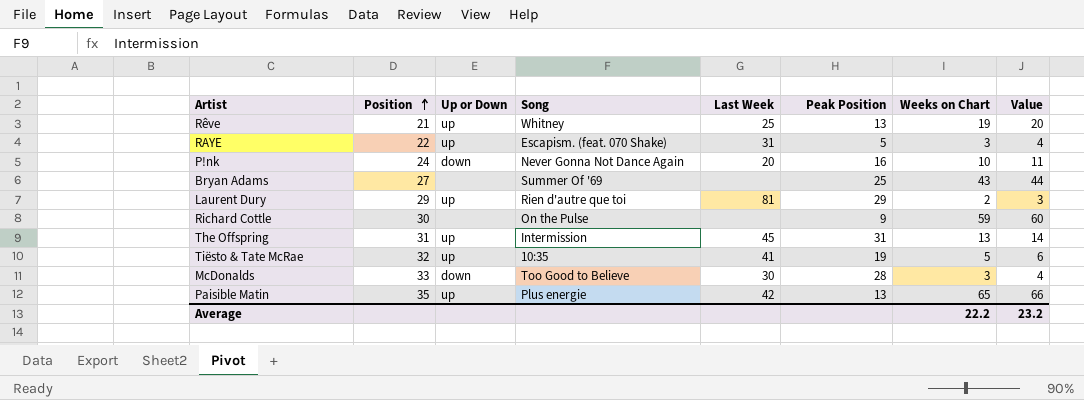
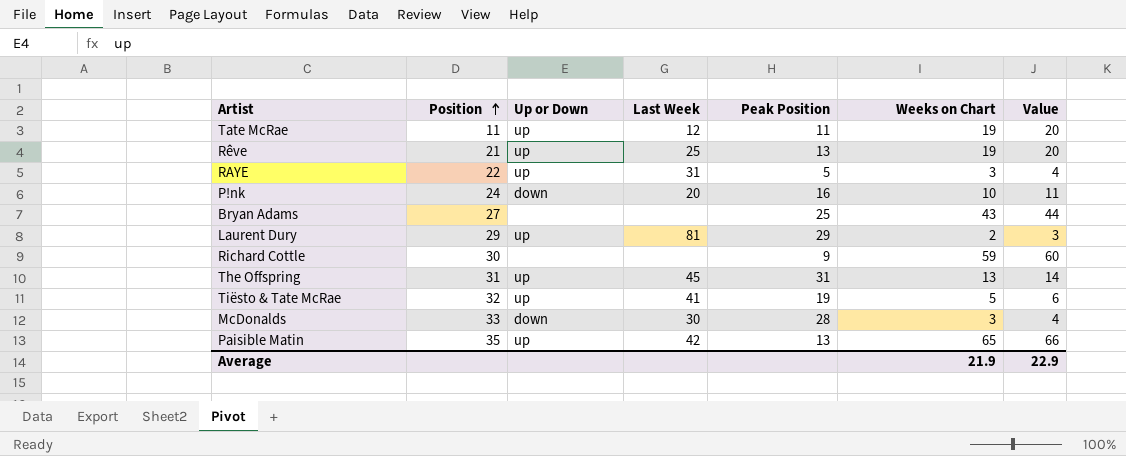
column Song | position: 4 -> none
row Tate McRae: none -> 11 | up | 12 | 11 | 19 | 20
Average | Weeks on Chart: 22.2 -> 21.9
Average | Value: 23.2 -> 22.9

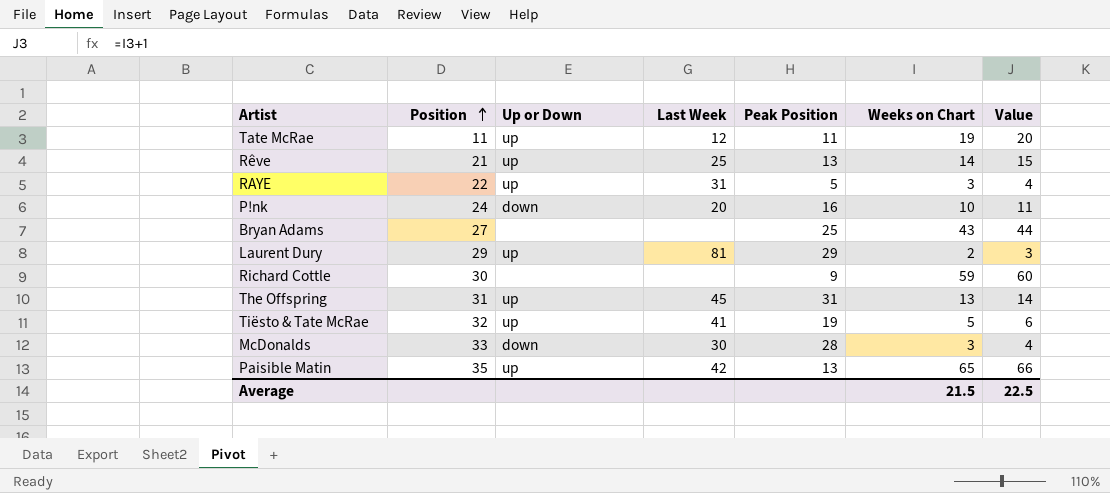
Rêve | Weeks on Chart: 19 -> 14
Rêve | Value: 20 -> 15
Average | Weeks on Chart: 21.9 -> 21.5
Average | Value: 22.9 -> 22.5

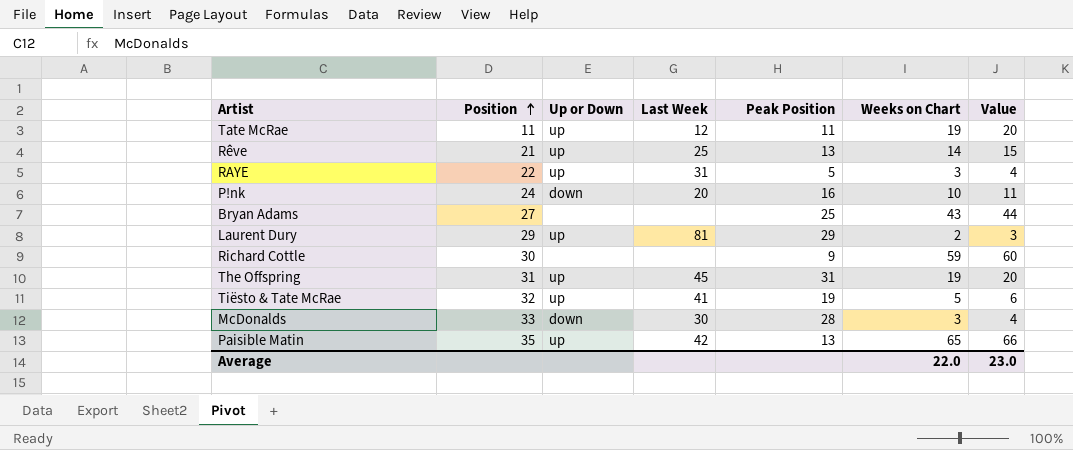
The Offspring | Weeks on Chart: 13 -> 19
The Offspring | Value: 14 -> 20
Average | Weeks on Chart: 21.5 -> 22.0
Average | Value: 22.5 -> 23.0

